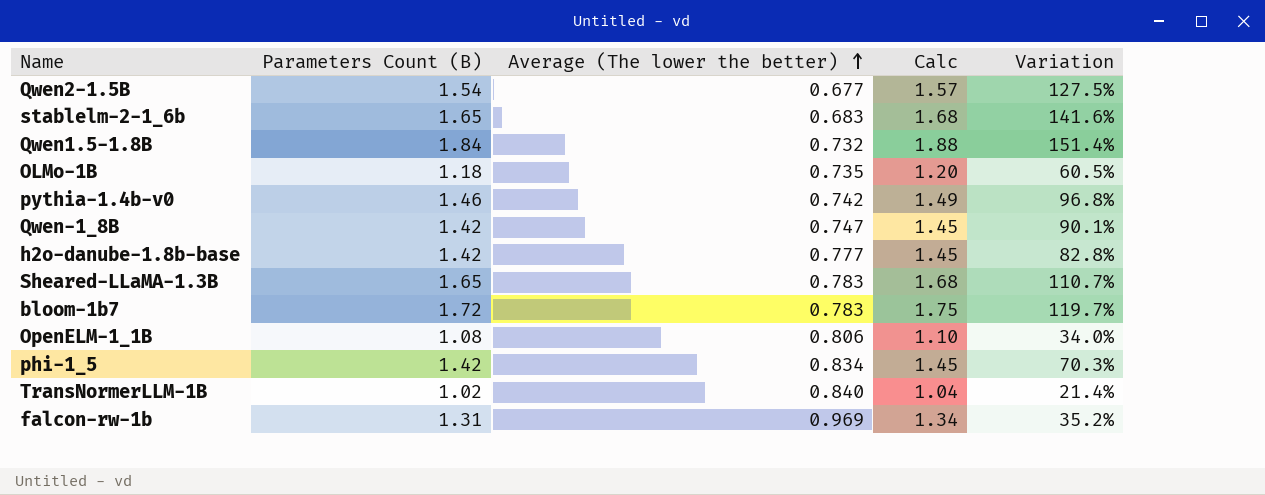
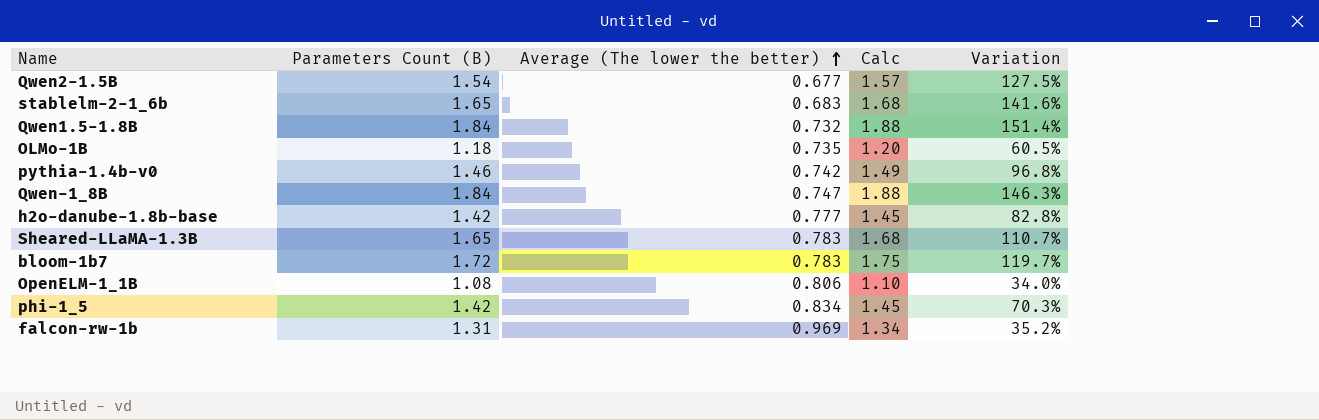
row TransNormerLLM-1B: 1.02 | 0.840 | 1.04 | 21.4% -> none
Qwen-1_8B | Parameters Count (B): 1.42 -> 1.84
Qwen-1_8B | Calc: 1.45 -> 1.88
Qwen-1_8B | Variation: 90.1% -> 146.3%

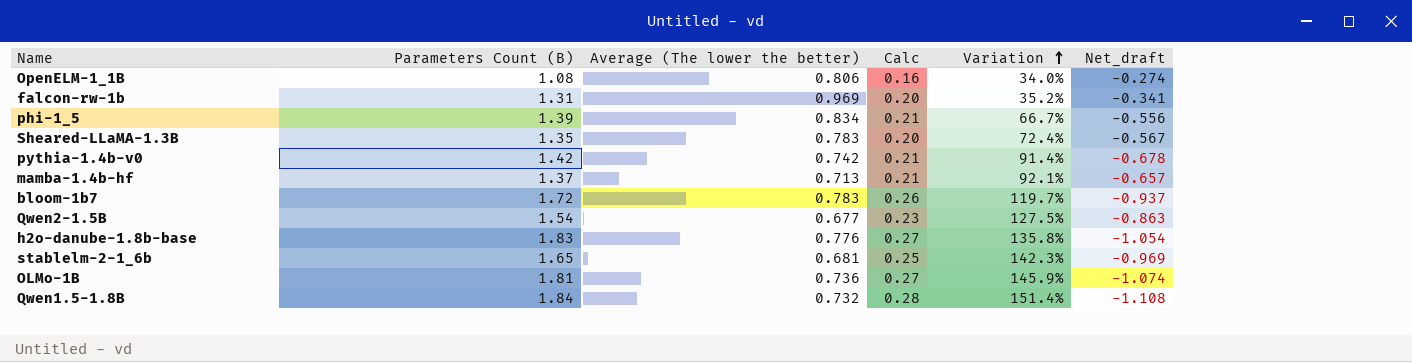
row order: Average (The lower the better) ascending -> Variation ascending
column Calc | formula: [Parameters Count (B)] * 1.02 -> [Parameters Count (B)] * 0.15
column Net_draft | formula: none -> [Average (The lower the better)] - [Parameters Count (B)]
row Qwen-1_8B: 1.84 | 0.747 | 1.88 | 146.3% -> none
phi-1_5 | Parameters Count (B): 1.42 -> 1.39
phi-1_5 | Variation: 70.3% -> 66.7%
Sheared-LLaMA-1.3B | Parameters Count (B): 1.65 -> 1.35
Sheared-LLaMA-1.3B | Variation: 110.7% -> 72.4%
pythia-1.4b-v0 | Parameters Count (B): 1.46 -> 1.42
pythia-1.4b-v0 | Variation: 96.8% -> 91.4%
row mamba-1.4b-hf: none -> 1.37 | 0.713 | 0.21 | 92.1% | -0.657
h2o-danube-1.8b-base | Parameters Count (B): 1.42 -> 1.83
h2o-danube-1.8b-base | Average (The lower the better): 0.777 -> 0.776
h2o-danube-1.8b-base | Variation: 82.8% -> 135.8%
stablelm-2-1_6b | Average (The lower the better): 0.683 -> 0.681
stablelm-2-1_6b | Variation: 141.6% -> 142.3%
OLMo-1B | Parameters Count (B): 1.18 -> 1.81
OLMo-1B | Average (The lower the better): 0.735 -> 0.736
OLMo-1B | Variation: 60.5% -> 145.9%

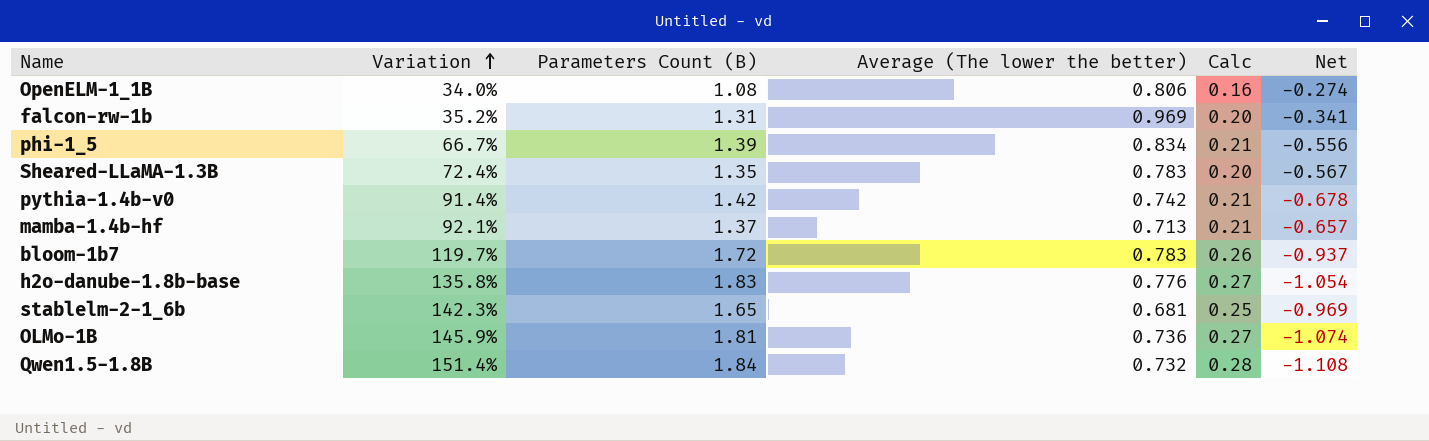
column Variation | position: 5 -> 2
column name: Net_draft -> Net
row Qwen2-1.5B: 1.54 | 0.677 | 0.23 | 127.5% | -0.863 -> none

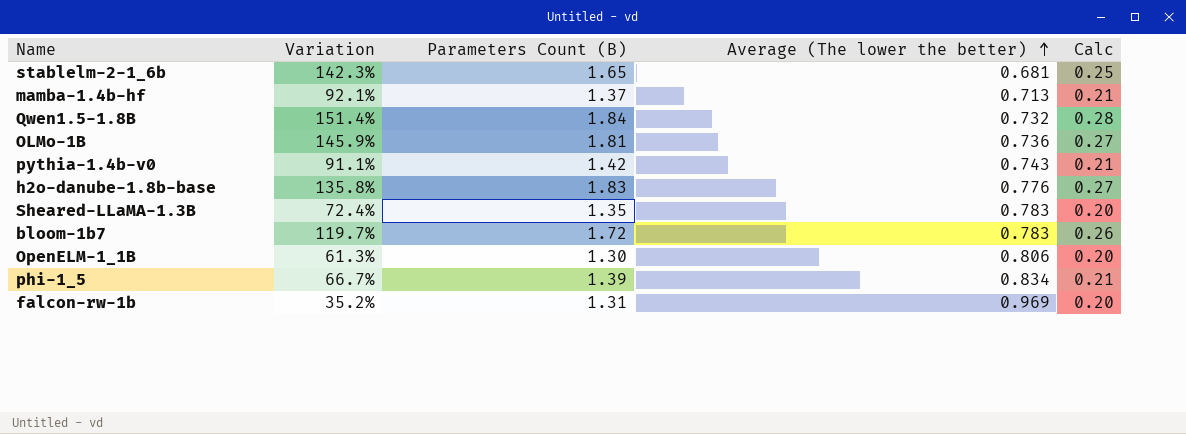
row order: Variation ascending -> Average (The lower the better) ascending
column Net | formula: [Average (The lower the better)] - [Parameters Count (B)] -> none
pythia-1.4b-v0 | Variation: 91.4% -> 91.1%
pythia-1.4b-v0 | Average (The lower the better): 0.742 -> 0.743
OpenELM-1_1B | Variation: 34.0% -> 61.3%
OpenELM-1_1B | Parameters Count (B): 1.08 -> 1.30
OpenELM-1_1B | Calc: 0.16 -> 0.20

